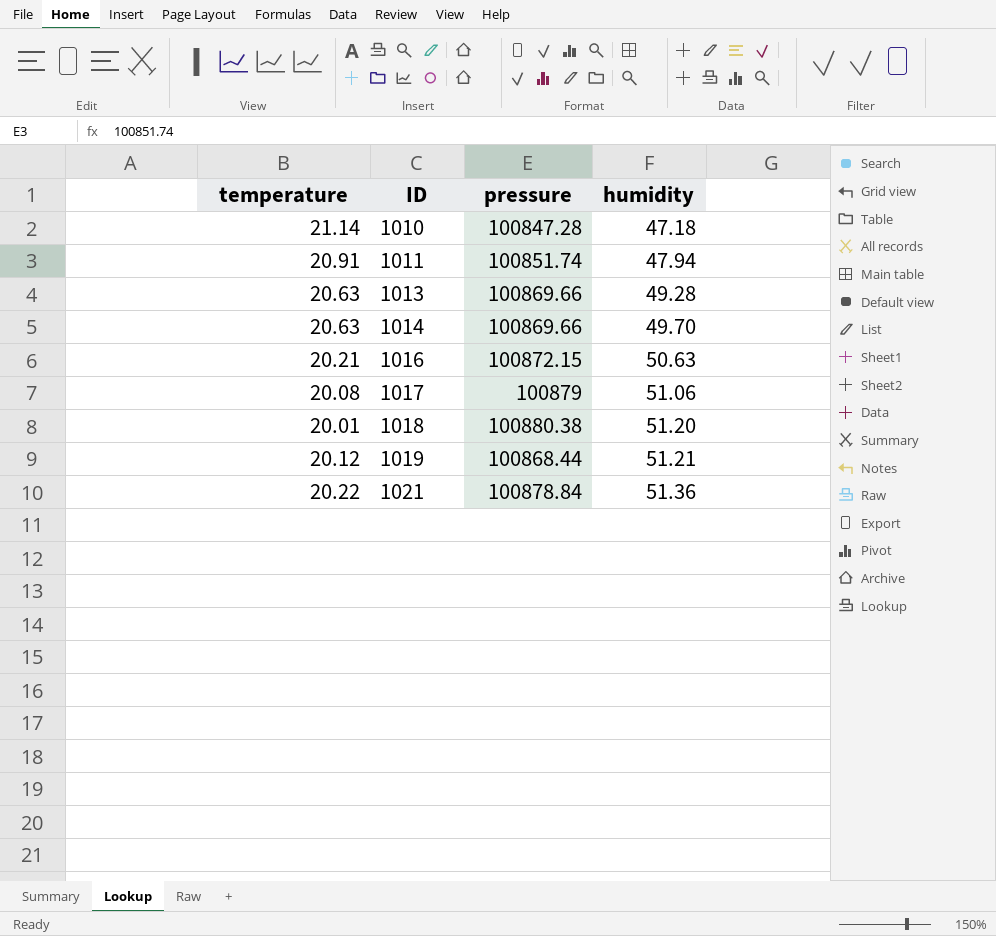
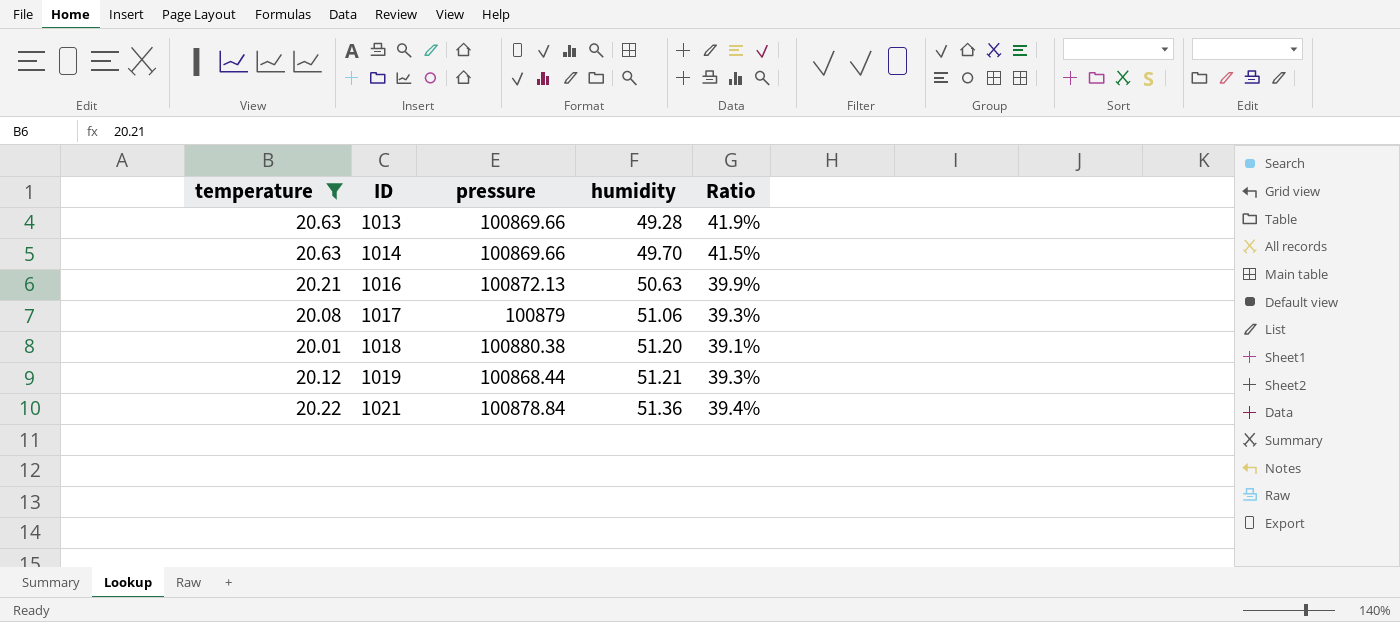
filter: none -> temperature <= 20.63
column Ratio | formula: none -> [temperature] / [humidity]
1016 | pressure: 100872.15 -> 100872.13

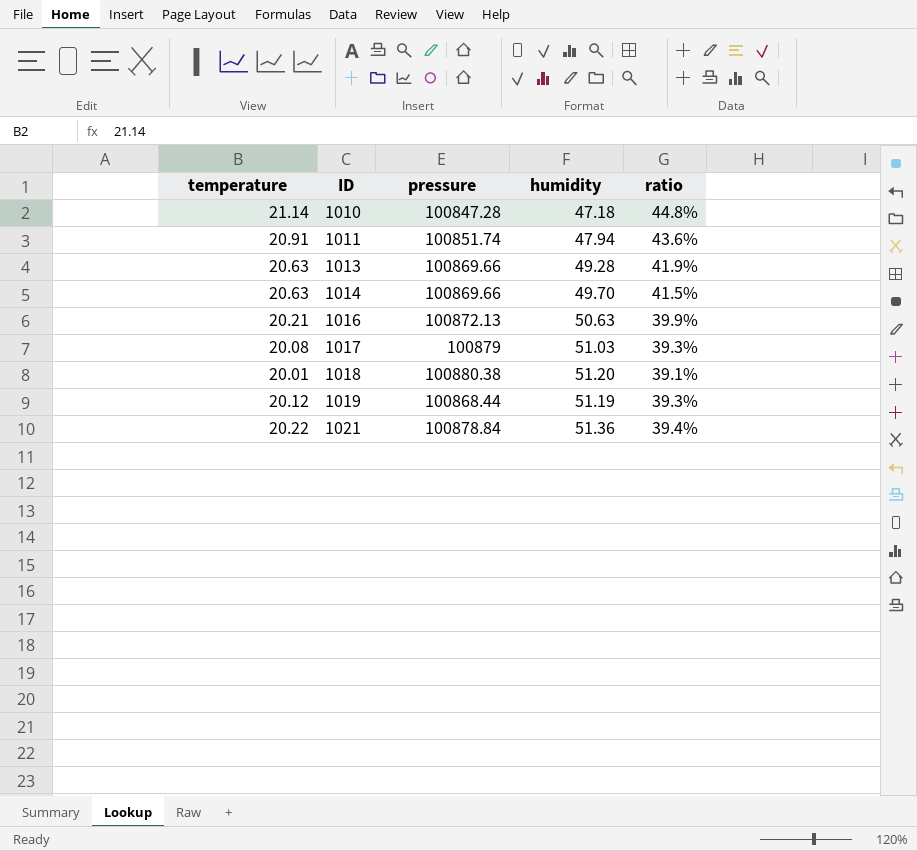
filter: temperature <= 20.63 -> none
column name: Ratio -> ratio
1017 | humidity: 51.06 -> 51.03
1019 | humidity: 51.21 -> 51.19

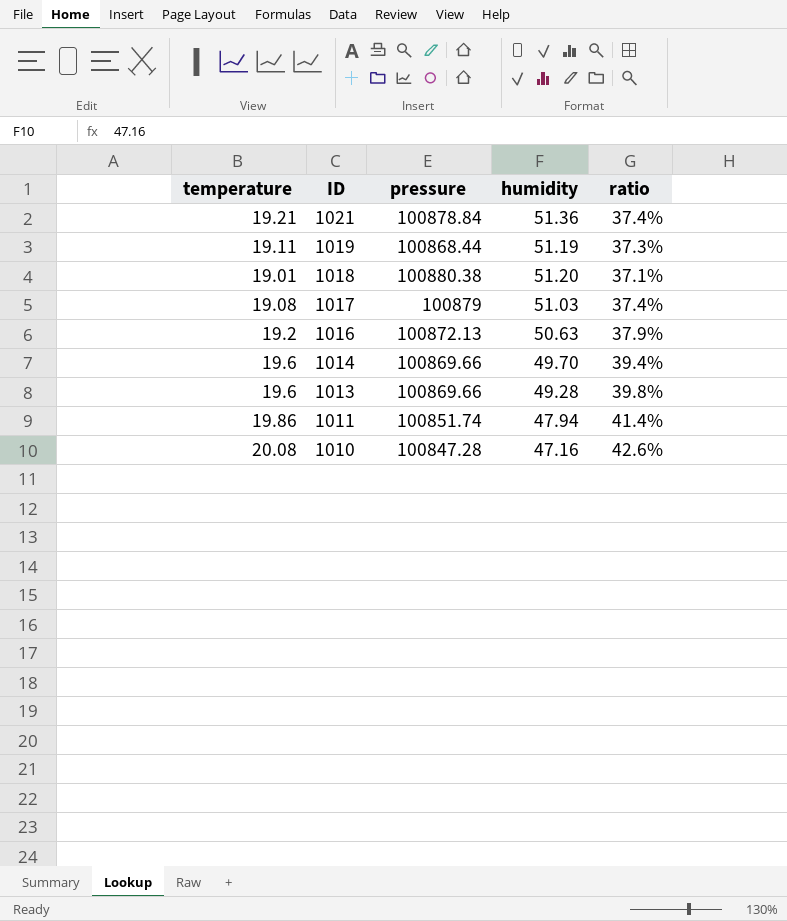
row order: ID ascending -> ID descending
1021 | temperature: 20.22 -> 19.21
1021 | ratio: 39.4% -> 37.4%
1019 | temperature: 20.12 -> 19.11
1019 | ratio: 39.3% -> 37.3%
1018 | temperature: 20.01 -> 19.01
1018 | ratio: 39.1% -> 37.1%
1017 | temperature: 20.08 -> 19.08
1017 | ratio: 39.3% -> 37.4%
1016 | temperature: 20.21 -> 19.2
1016 | ratio: 39.9% -> 37.9%
1014 | temperature: 20.63 -> 19.6
1014 | ratio: 41.5% -> 39.4%
1013 | temperature: 20.63 -> 19.6
1013 | ratio: 41.9% -> 39.8%
1011 | temperature: 20.91 -> 19.86
1011 | ratio: 43.6% -> 41.4%
1010 | temperature: 21.14 -> 20.08
1010 | humidity: 47.18 -> 47.16
1010 | ratio: 44.8% -> 42.6%

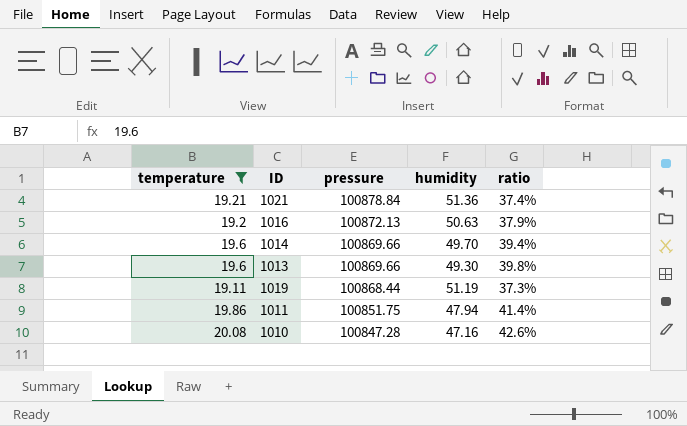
filter: none -> temperature >= 19.11
row order: ID descending -> pressure descending
1013 | humidity: 49.28 -> 49.30
1011 | pressure: 100851.74 -> 100851.75

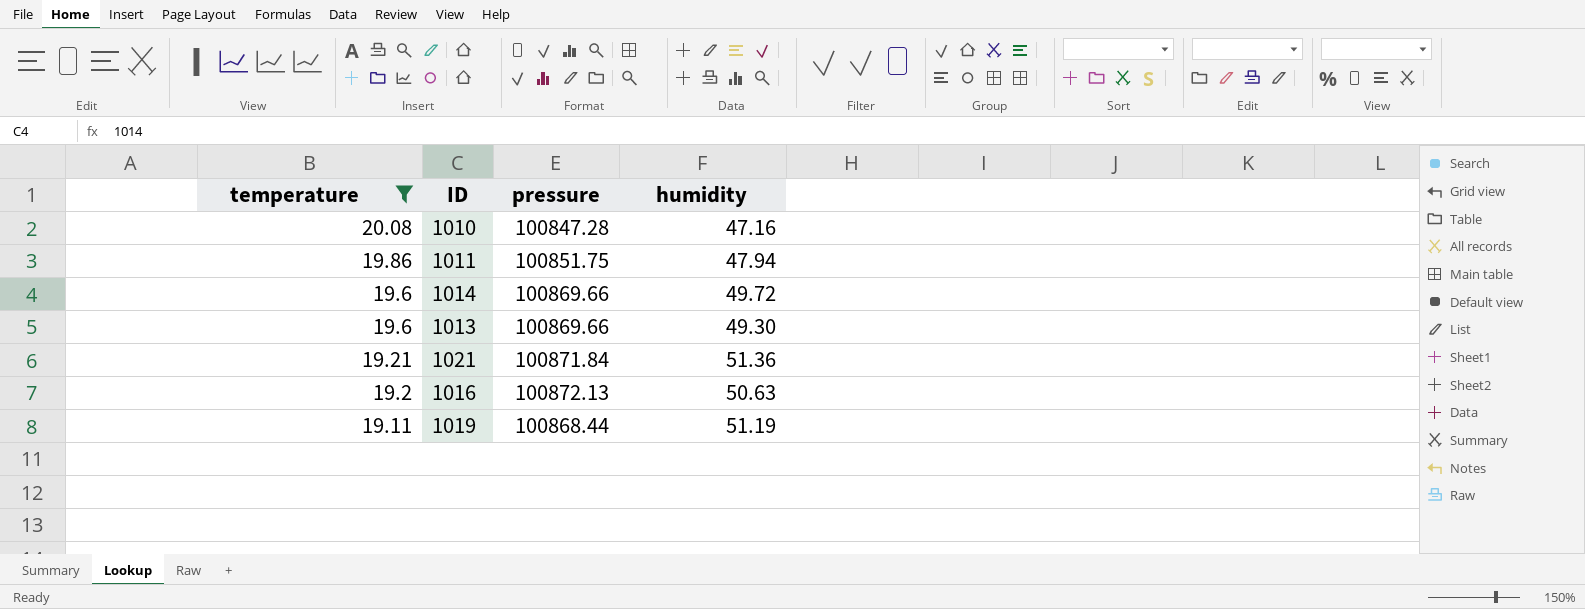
row order: pressure descending -> temperature descending
column ratio | formula: [temperature] / [humidity] -> none
1014 | humidity: 49.70 -> 49.72
1021 | pressure: 100878.84 -> 100871.84

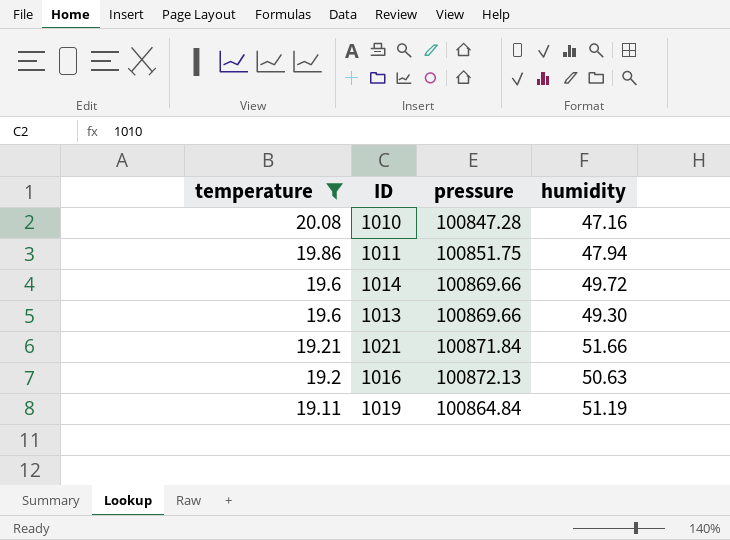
1021 | humidity: 51.36 -> 51.66
1019 | pressure: 100868.44 -> 100864.84

